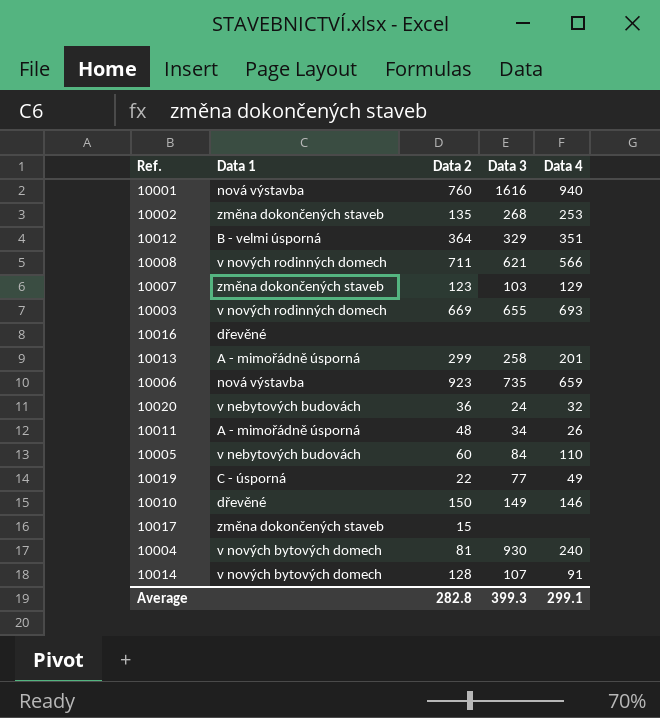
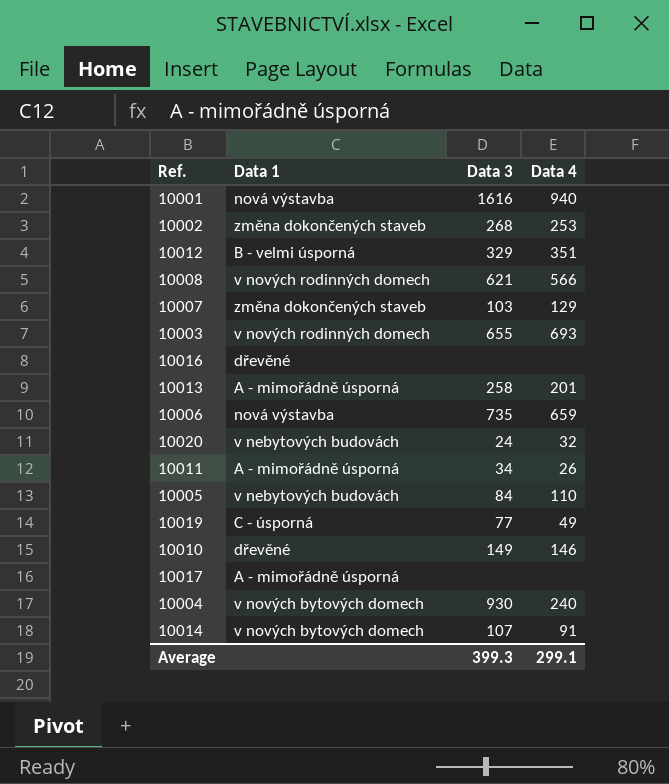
column Data 2 | position: 3 -> none
10017 | Data 1: změna dokončených staveb -> A - mimořádně úsporná

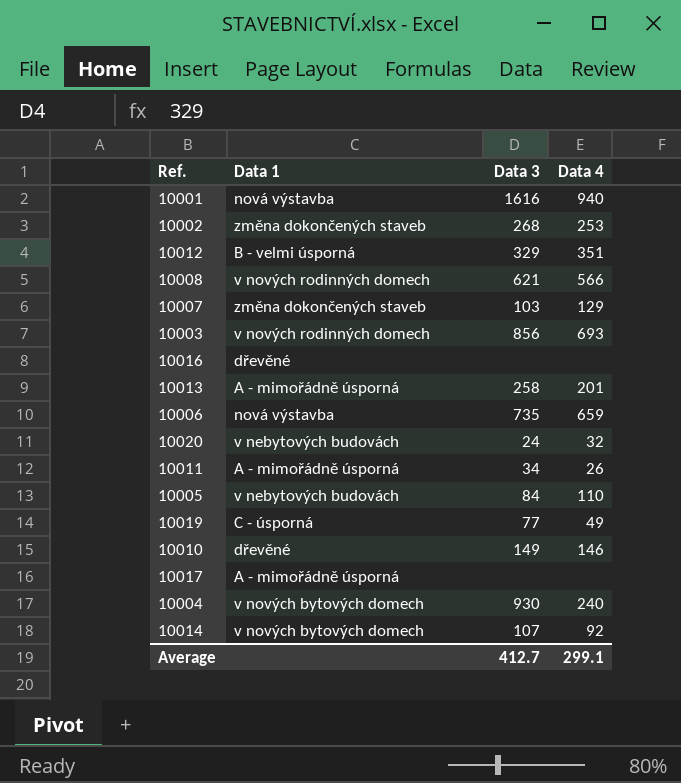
10003 | Data 3: 655 -> 856
10014 | Data 4: 91 -> 92
Average | Data 3: 399.3 -> 412.7

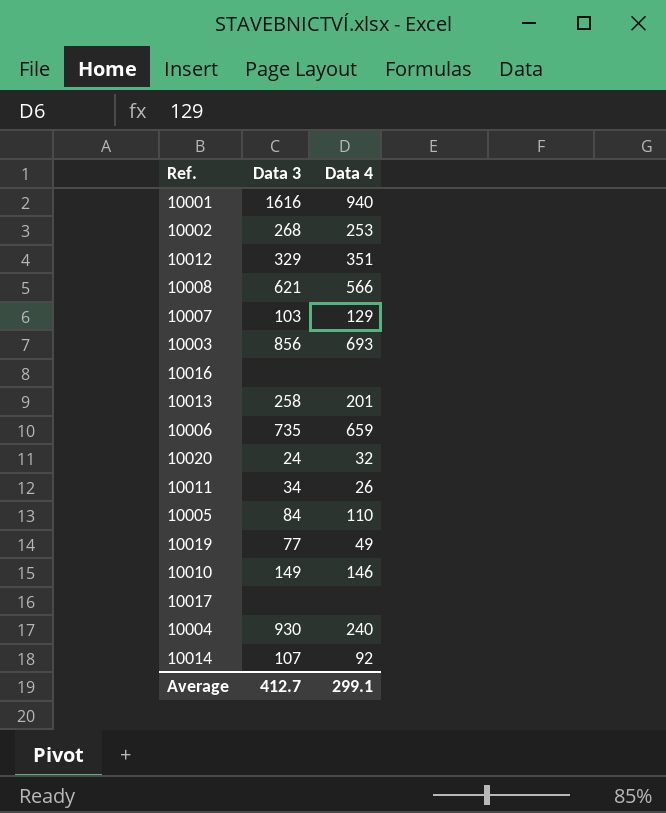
column Data 1 | position: 2 -> none

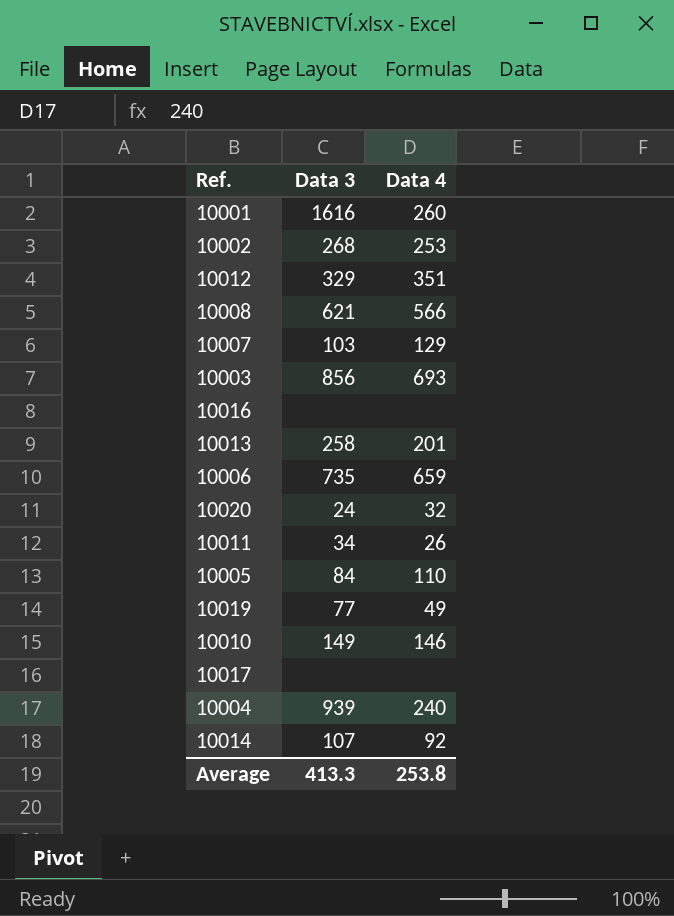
10001 | Data 4: 940 -> 260
10004 | Data 3: 930 -> 939
Average | Data 3: 412.7 -> 413.3
Average | Data 4: 299.1 -> 253.8

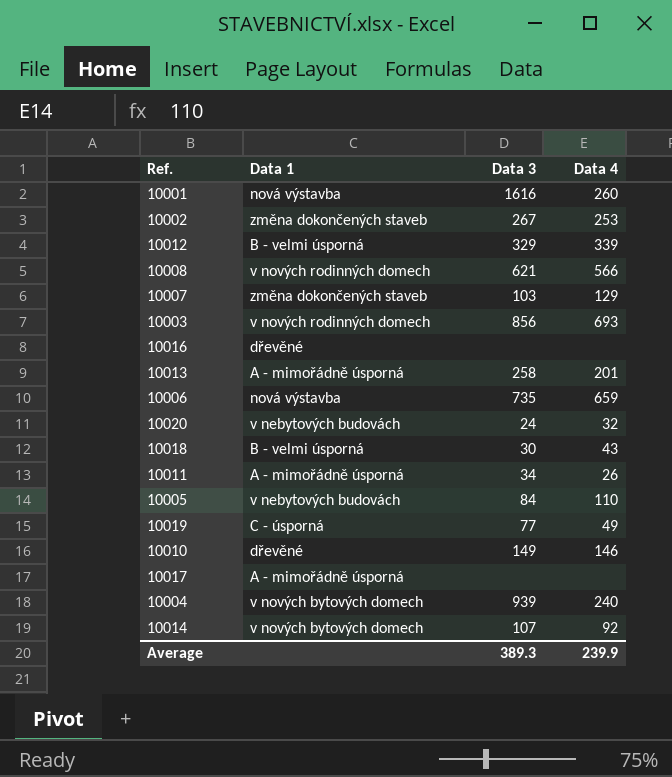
column Data 1 | position: none -> 2
10002 | Data 3: 268 -> 267
10012 | Data 4: 351 -> 339
row 10018: none -> B - velmi úsporná | 30 | 43
Average | Data 3: 413.3 -> 389.3
Average | Data 4: 253.8 -> 239.9

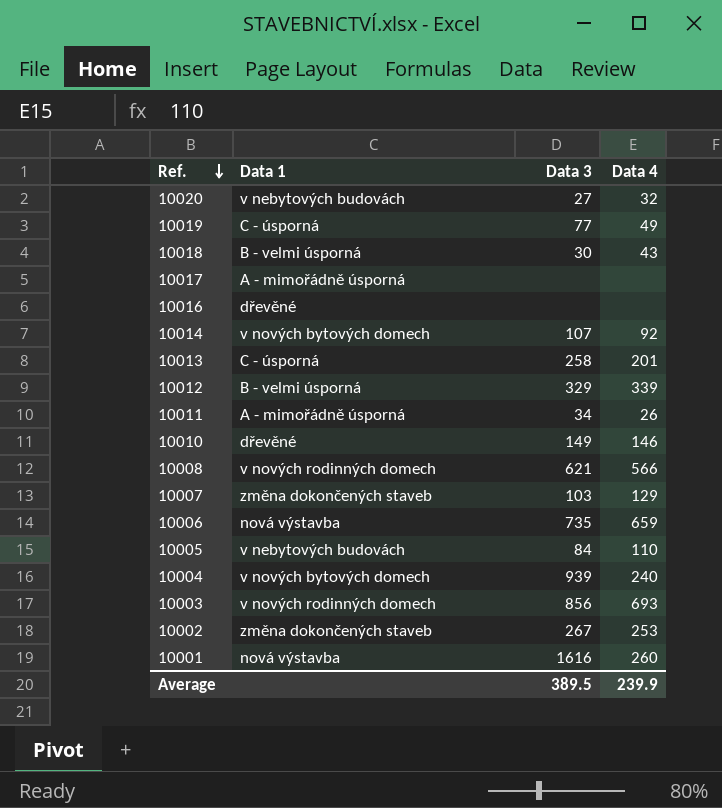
row order: none -> Ref. descending
10020 | Data 3: 24 -> 27
10013 | Data 1: A - mimořádně úsporná -> C - úsporná
Average | Data 3: 389.3 -> 389.5

